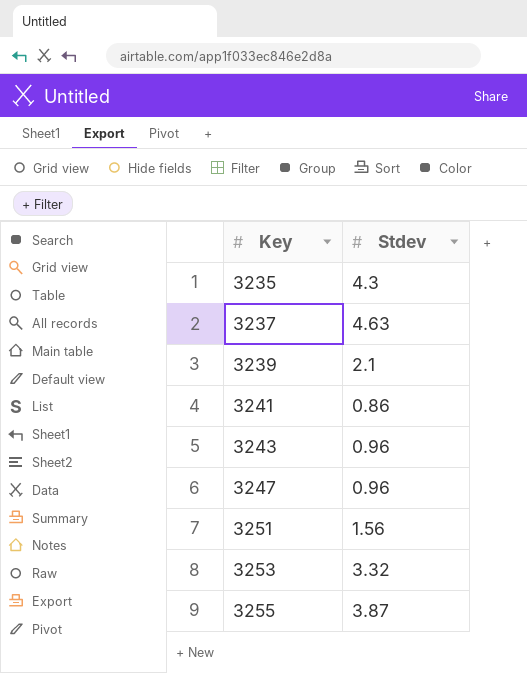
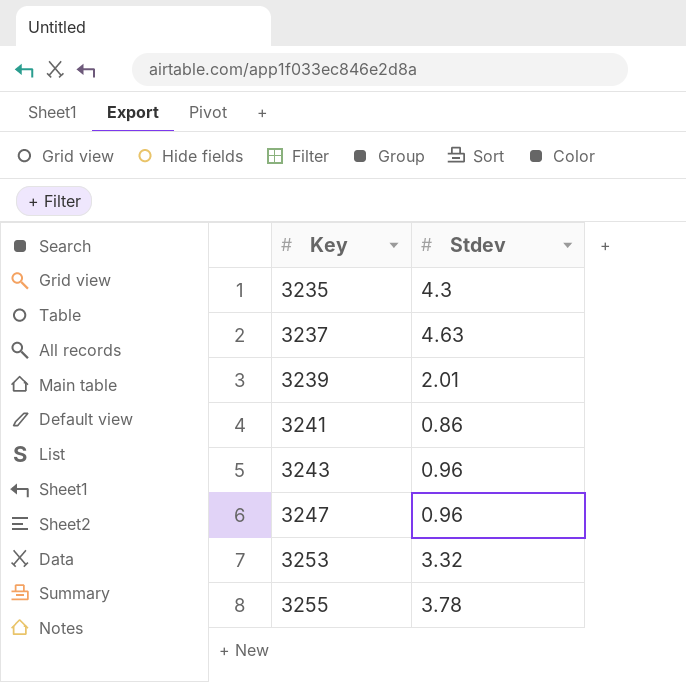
row 3251: 1.56 -> none
3239 | Stdev: 2.1 -> 2.01
3255 | Stdev: 3.87 -> 3.78

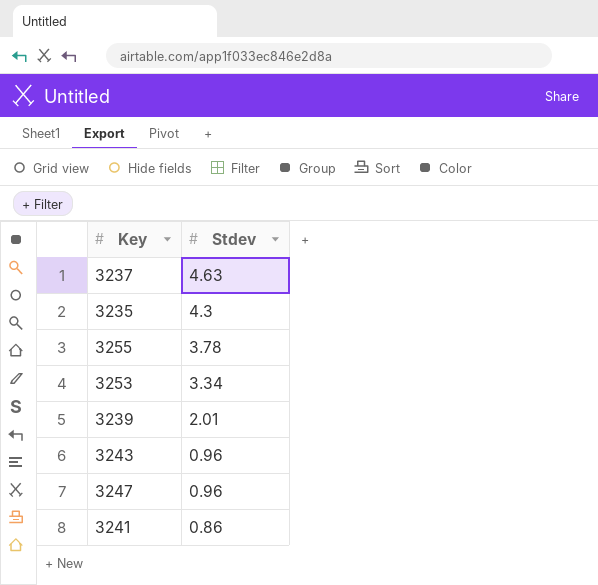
row order: Key ascending -> Stdev descending
3253 | Stdev: 3.32 -> 3.34

